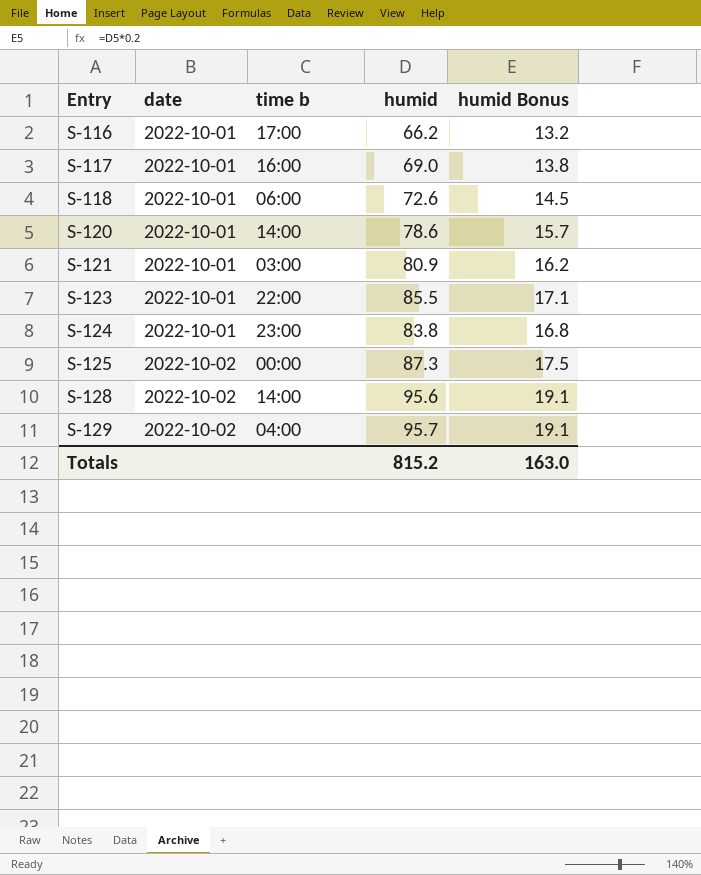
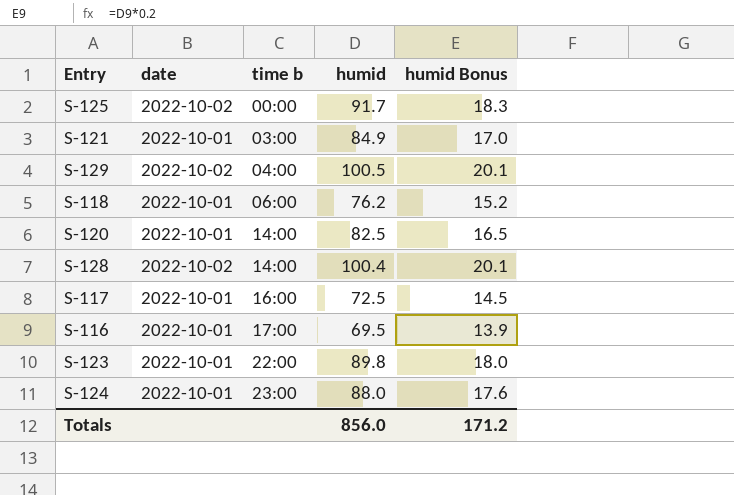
row order: Entry ascending -> time b ascending
S-125 | humid: 87.3 -> 91.7
S-125 | humid Bonus: 17.5 -> 18.3
S-121 | humid: 80.9 -> 84.9
S-121 | humid Bonus: 16.2 -> 17.0
S-129 | humid: 95.7 -> 100.5
S-129 | humid Bonus: 19.1 -> 20.1
S-118 | humid: 72.6 -> 76.2
S-118 | humid Bonus: 14.5 -> 15.2
S-120 | humid: 78.6 -> 82.5
S-120 | humid Bonus: 15.7 -> 16.5
S-128 | humid: 95.6 -> 100.4
S-128 | humid Bonus: 19.1 -> 20.1
S-117 | humid: 69.0 -> 72.5
S-117 | humid Bonus: 13.8 -> 14.5
S-116 | humid: 66.2 -> 69.5
S-116 | humid Bonus: 13.2 -> 13.9
S-123 | humid: 85.5 -> 89.8
S-123 | humid Bonus: 17.1 -> 18.0
S-124 | humid: 83.8 -> 88.0
S-124 | humid Bonus: 16.8 -> 17.6
Totals | humid: 815.2 -> 856.0
Totals | humid Bonus: 163.0 -> 171.2

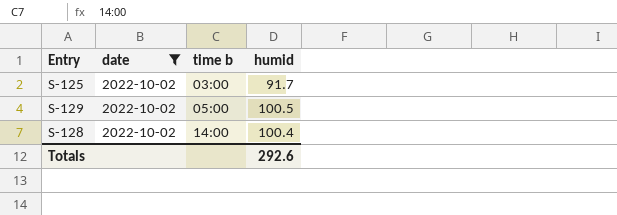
filter: none -> date = 2022-10-02
column humid Bonus | formula: [humid] * 0.2 -> none
S-125 | time b: 00:00 -> 03:00
S-129 | time b: 04:00 -> 05:00
Totals | humid: 856.0 -> 292.6

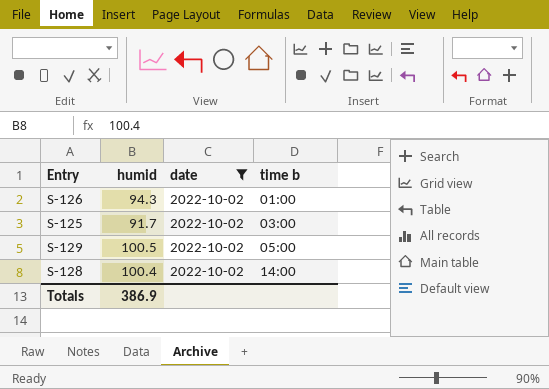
column humid | position: 4 -> 2
row S-126: none -> 94.3 | 2022-10-02 | 01:00
Totals | humid: 292.6 -> 386.9

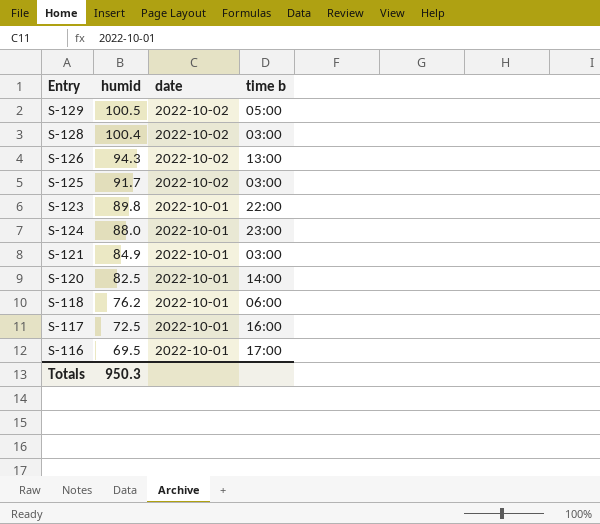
filter: date = 2022-10-02 -> none
row order: time b ascending -> humid descending
S-128 | time b: 14:00 -> 03:00
S-126 | time b: 01:00 -> 13:00
Totals | humid: 386.9 -> 950.3

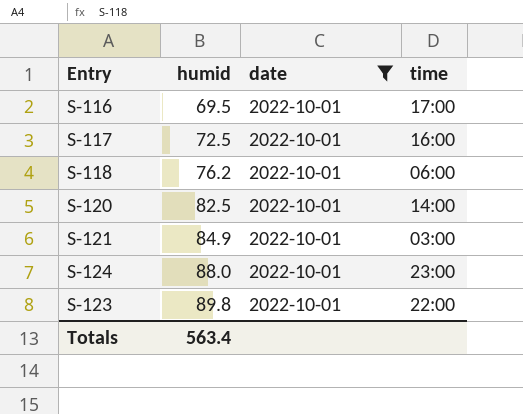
filter: none -> date = 2022-10-01
row order: humid descending -> humid ascending
column name: time b -> time
Totals | humid: 950.3 -> 563.4

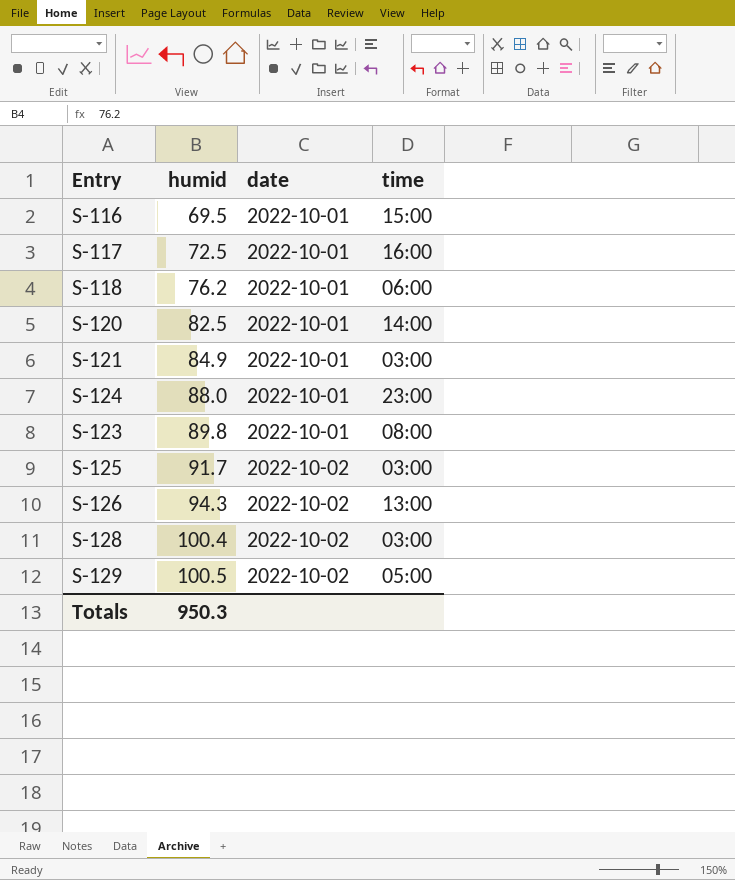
filter: date = 2022-10-01 -> none
S-116 | time: 17:00 -> 15:00
S-123 | time: 22:00 -> 08:00
Totals | humid: 563.4 -> 950.3

